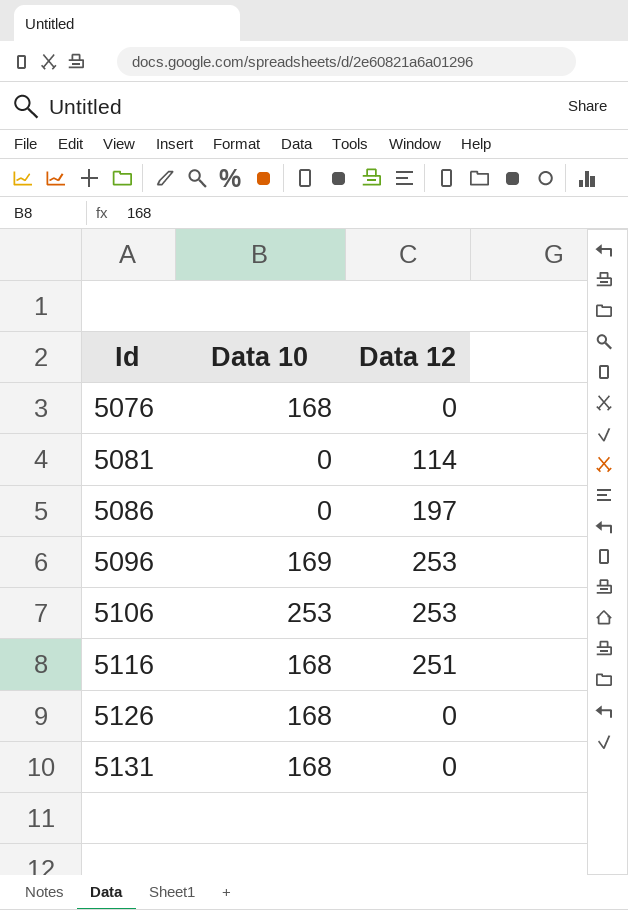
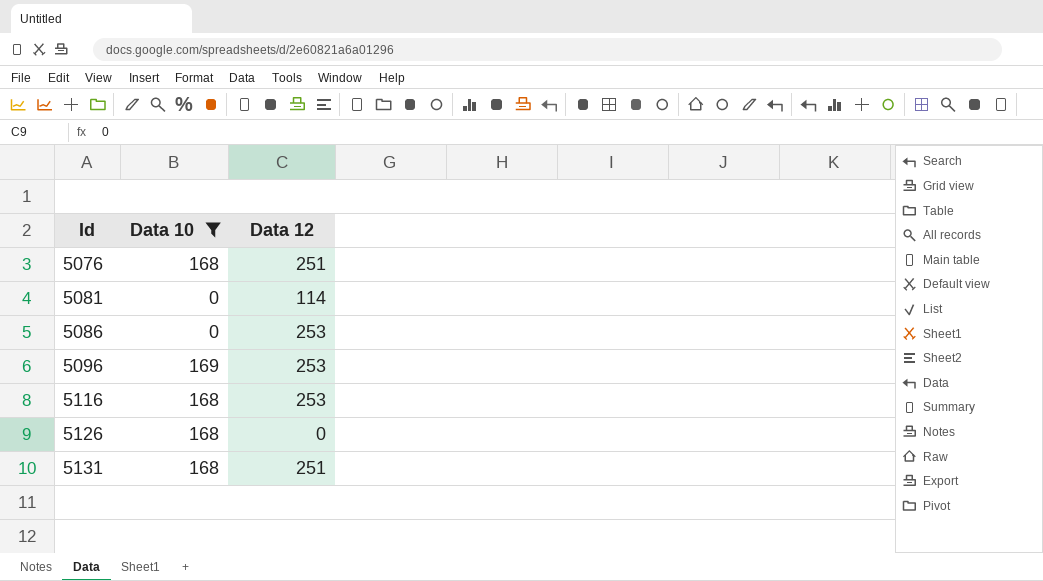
filter: none -> Data 10 != 253
5076 | Data 12: 0 -> 251
5086 | Data 12: 197 -> 253
5116 | Data 12: 251 -> 253
5131 | Data 12: 0 -> 251

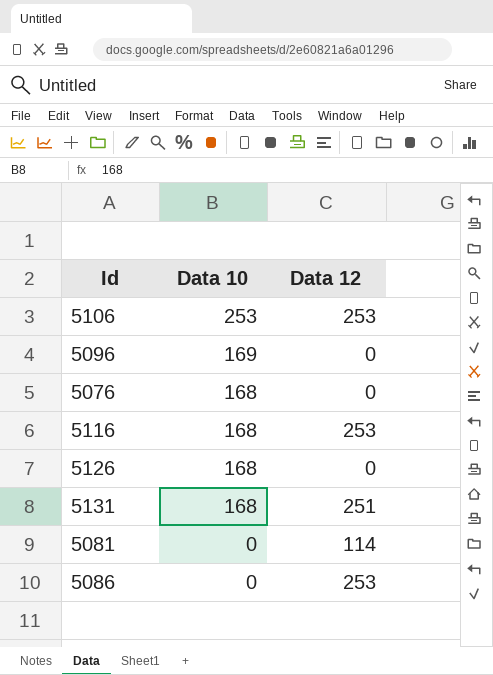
filter: Data 10 != 253 -> none
row order: Id ascending -> Data 10 descending
5096 | Data 12: 253 -> 0
5076 | Data 12: 251 -> 0

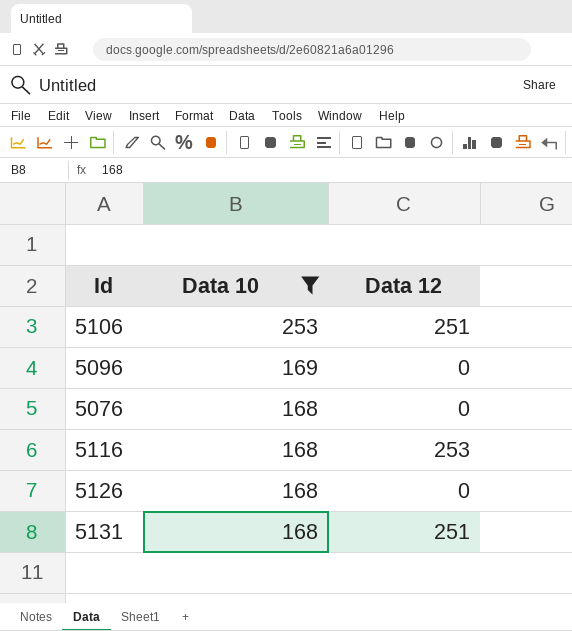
filter: none -> Data 10 != 0
5106 | Data 12: 253 -> 251

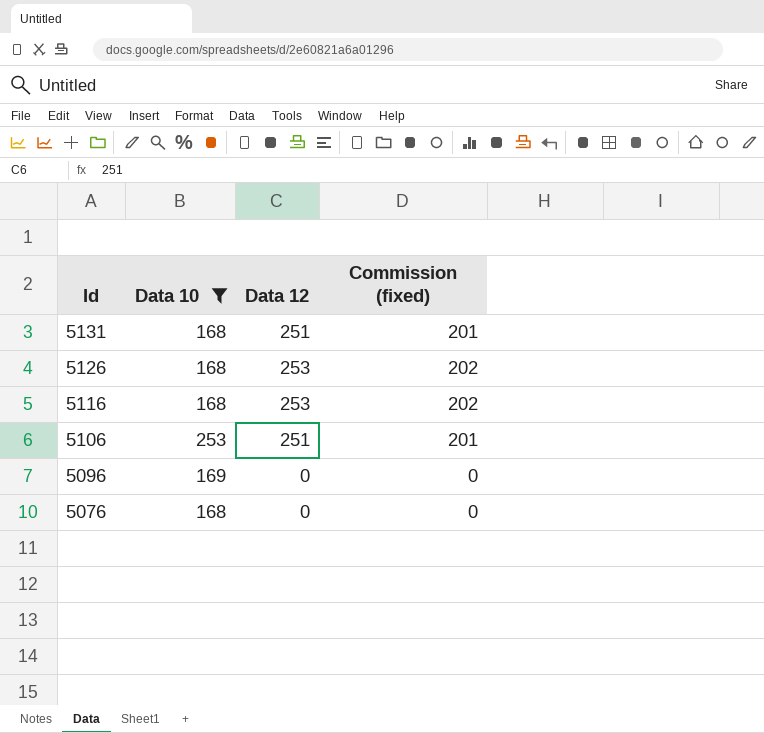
row order: Data 10 descending -> Id descending
column Commission (fixed) | formula: none -> [Data 12] * 0.8
5126 | Data 12: 0 -> 253

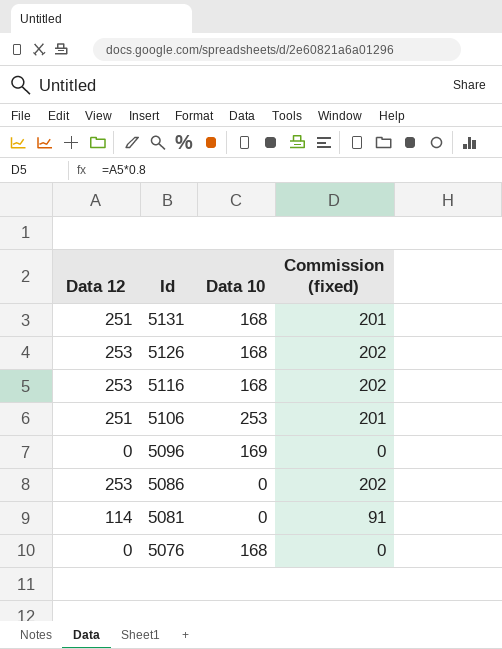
filter: Data 10 != 0 -> none
column Data 12 | position: 3 -> 1

